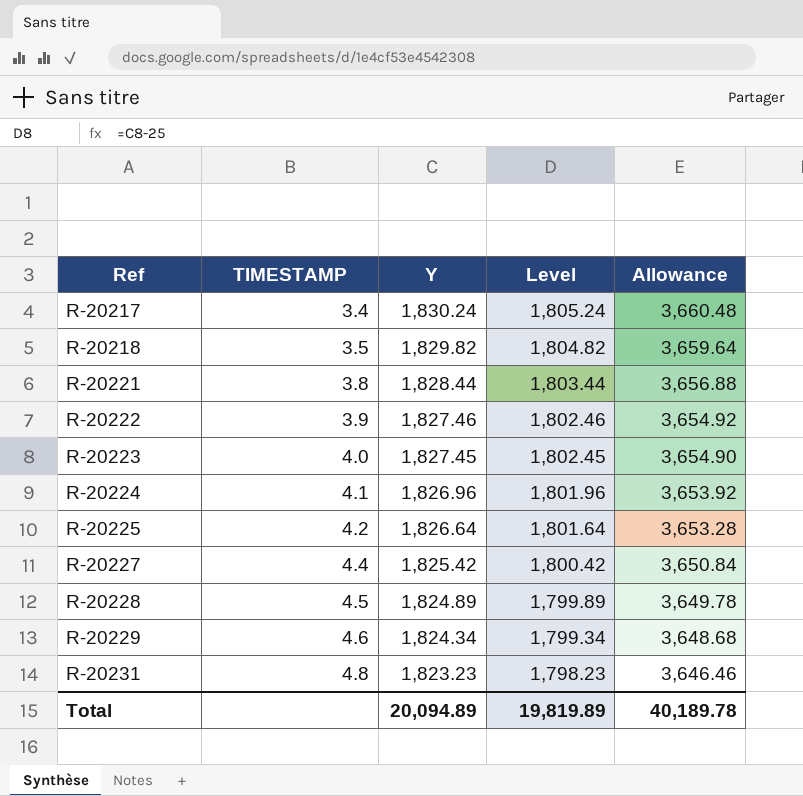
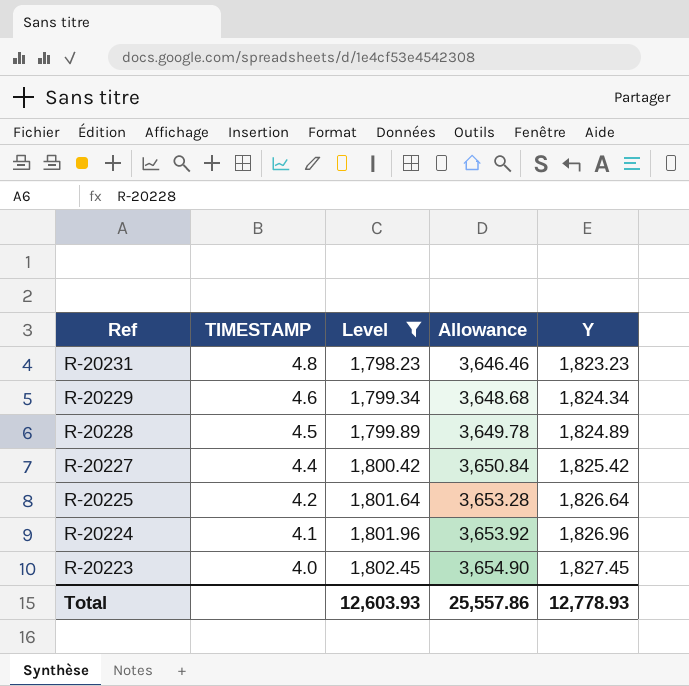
filter: none -> Level <= 1,802.45
row order: Ref ascending -> Ref descending
column Y | position: 3 -> 5
Total | Level: 19,819.89 -> 12,603.93
Total | Allowance: 40,189.78 -> 25,557.86
Total | Y: 20,094.89 -> 12,778.93

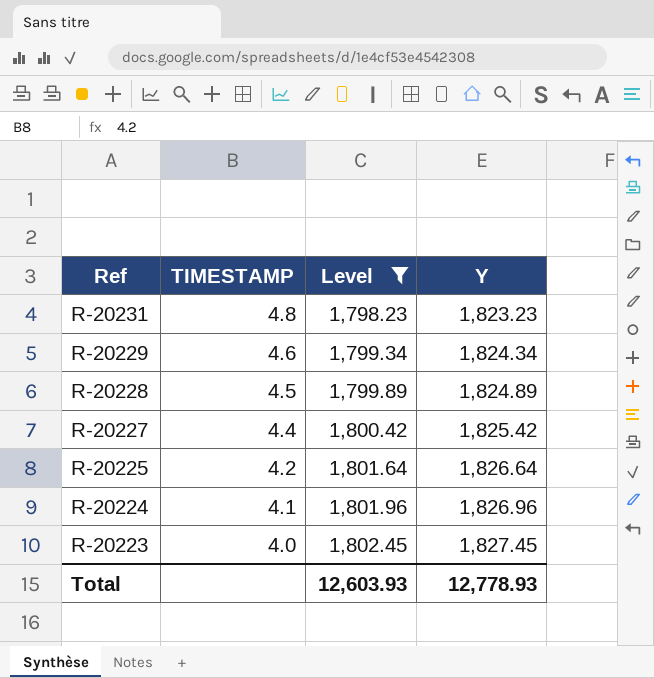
column Allowance | formula: [Y] * 2 -> none

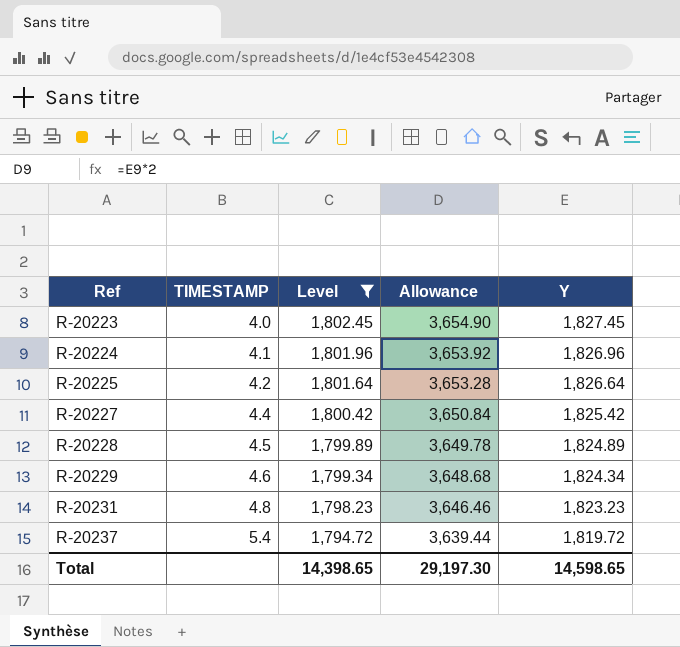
row order: Ref descending -> Ref ascending
column Allowance | formula: none -> [Y] * 2
row R-20237: none -> 5.4 | 1,794.72 | 3,639.44 | 1,819.72
Total | Level: 12,603.93 -> 14,398.65
Total | Y: 12,778.93 -> 14,598.65

